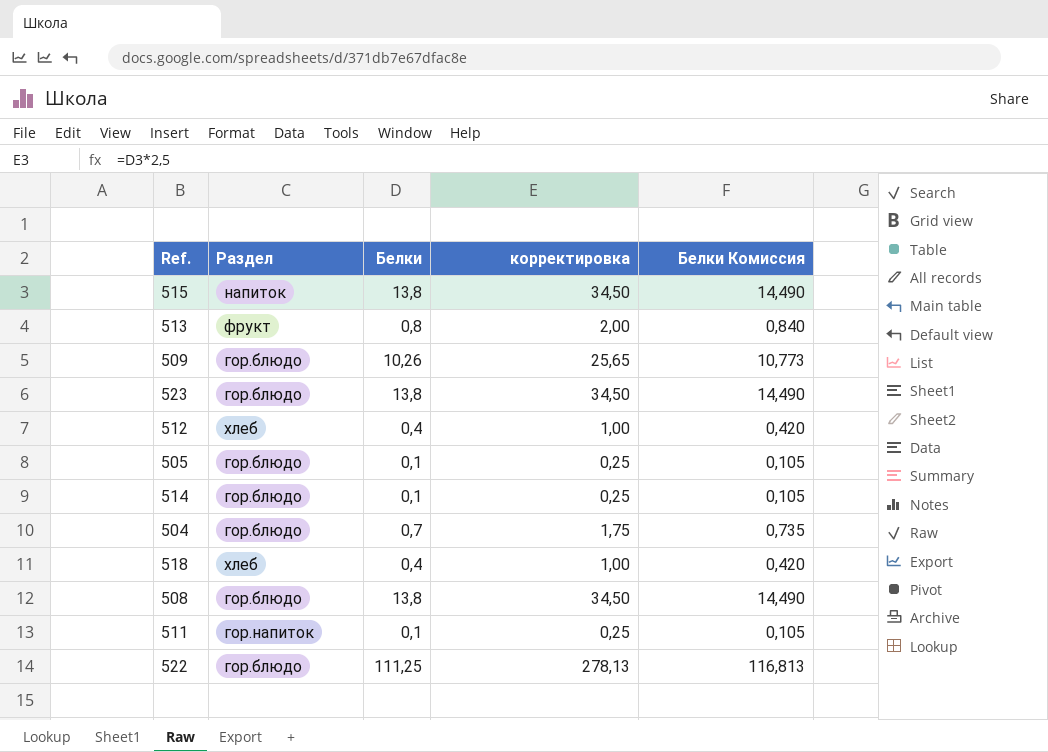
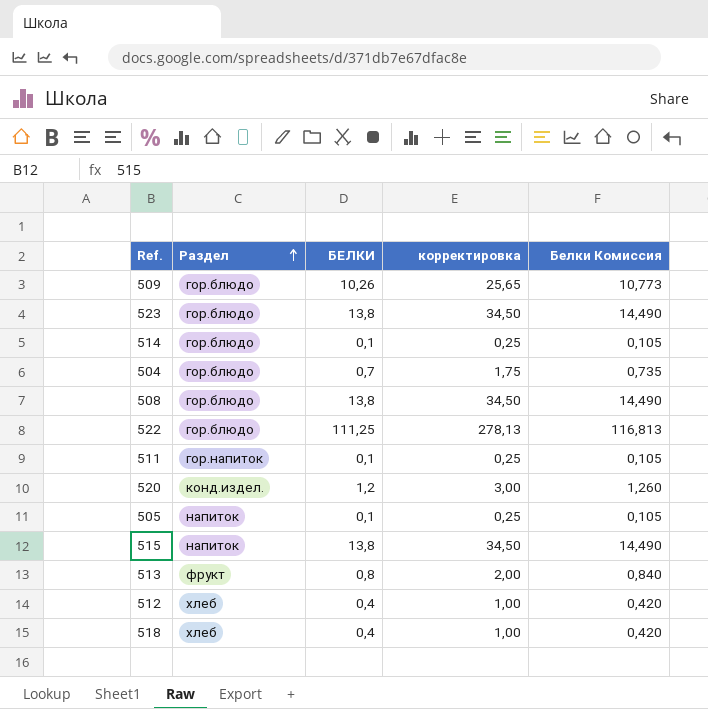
row order: none -> Раздел ascending
column name: Белки -> БЕЛКИ
row 520: none -> конд.издел. | 1,2 | 3,00 | 1,260
505 | Раздел: гор.блюдо -> напиток

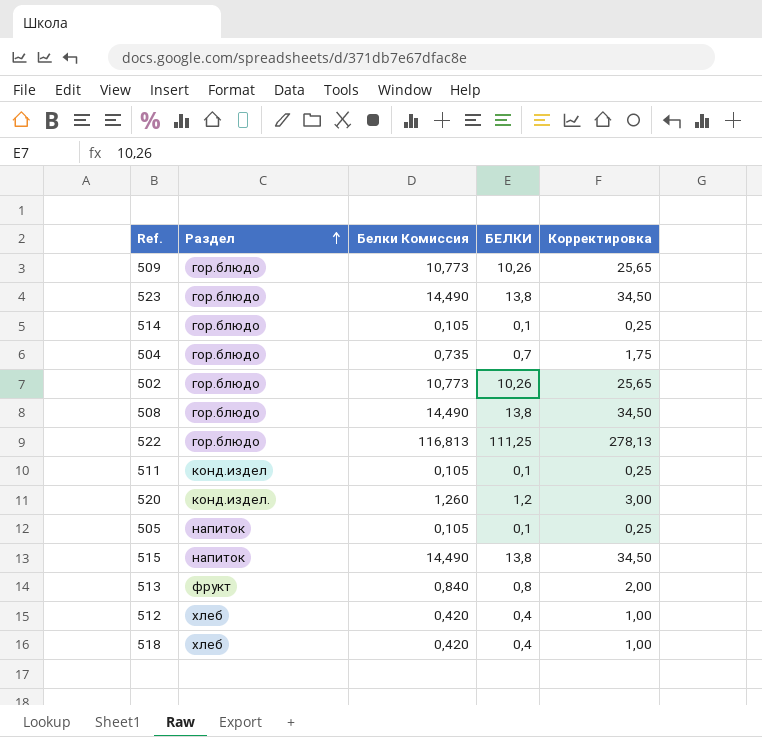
column Белки Комиссия | position: 5 -> 3
column name: корректировка -> Корректировка
row 502: none -> гор.блюдо | 10,773 | 10,26 | 25,65
511 | Раздел: гор.напиток -> конд.издел

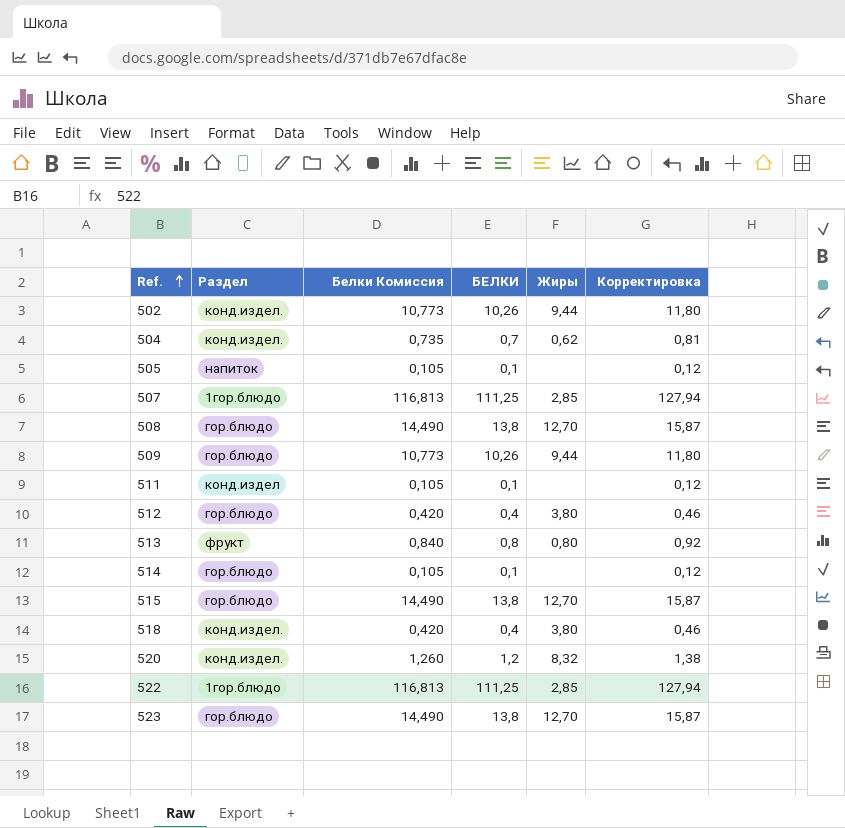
row order: Раздел ascending -> Ref. ascending
column Жиры | position: none -> 5
column Корректировка | formula: [БЕЛКИ] * 2,5 -> [БЕЛКИ] * 1,15
502 | Раздел: гор.блюдо -> конд.издел.
504 | Раздел: гор.блюдо -> конд.издел.
row 507: none -> 1гор.блюдо | 116,813 | 111,25 | 2,85 | 127,94
512 | Раздел: хлеб -> гор.блюдо
515 | Раздел: напиток -> гор.блюдо
518 | Раздел: хлеб -> конд.издел.
522 | Раздел: гор.блюдо -> 1гор.блюдо

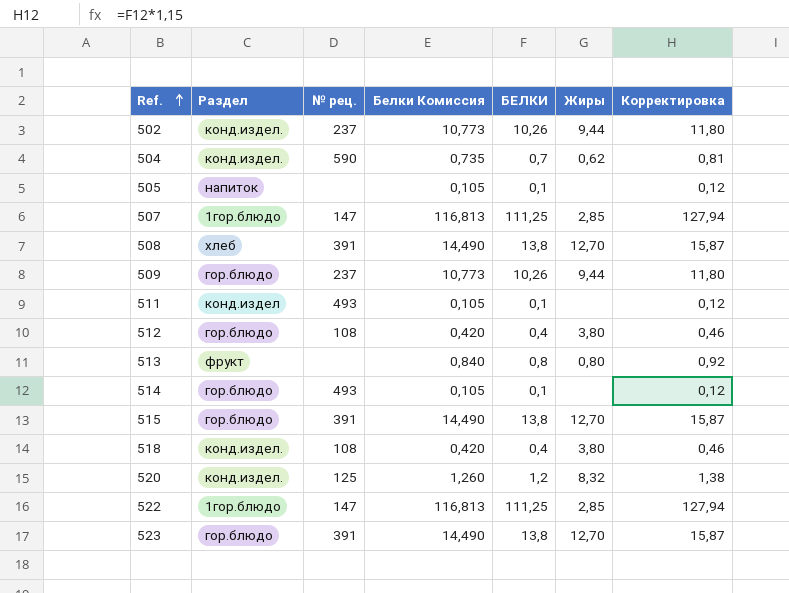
column № рец. | position: none -> 3
508 | Раздел: гор.блюдо -> хлеб

